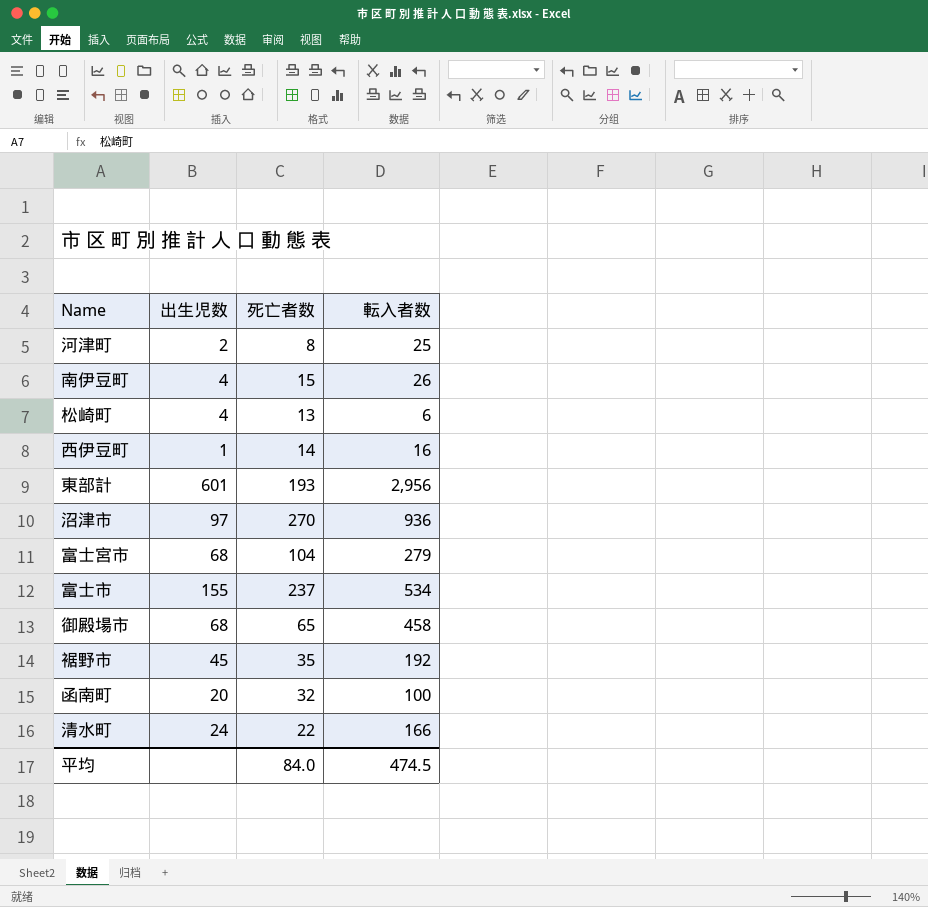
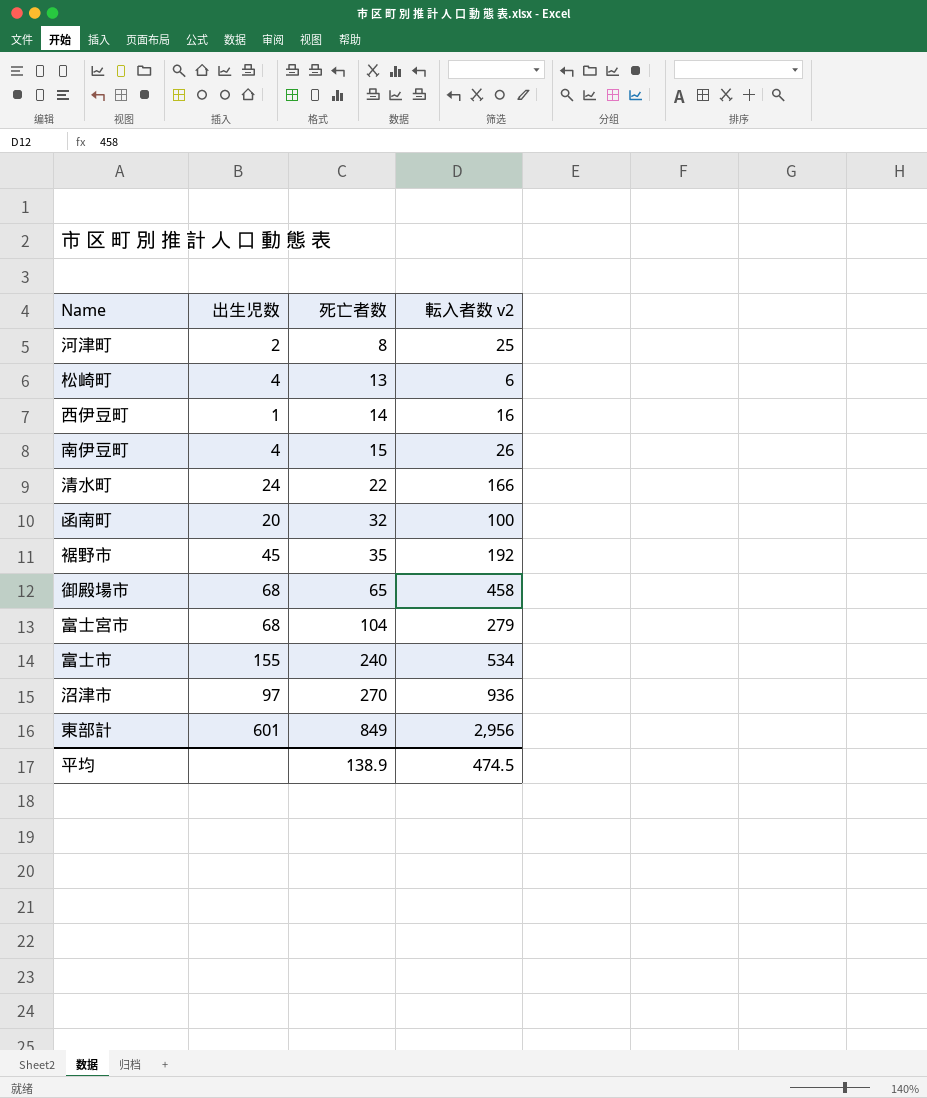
row order: none -> 死亡者数 ascending
column name: 転入者数 -> 転入者数 v2
富士市 | 死亡者数: 237 -> 240
東部計 | 死亡者数: 193 -> 849
平均 | 死亡者数: 84.0 -> 138.9

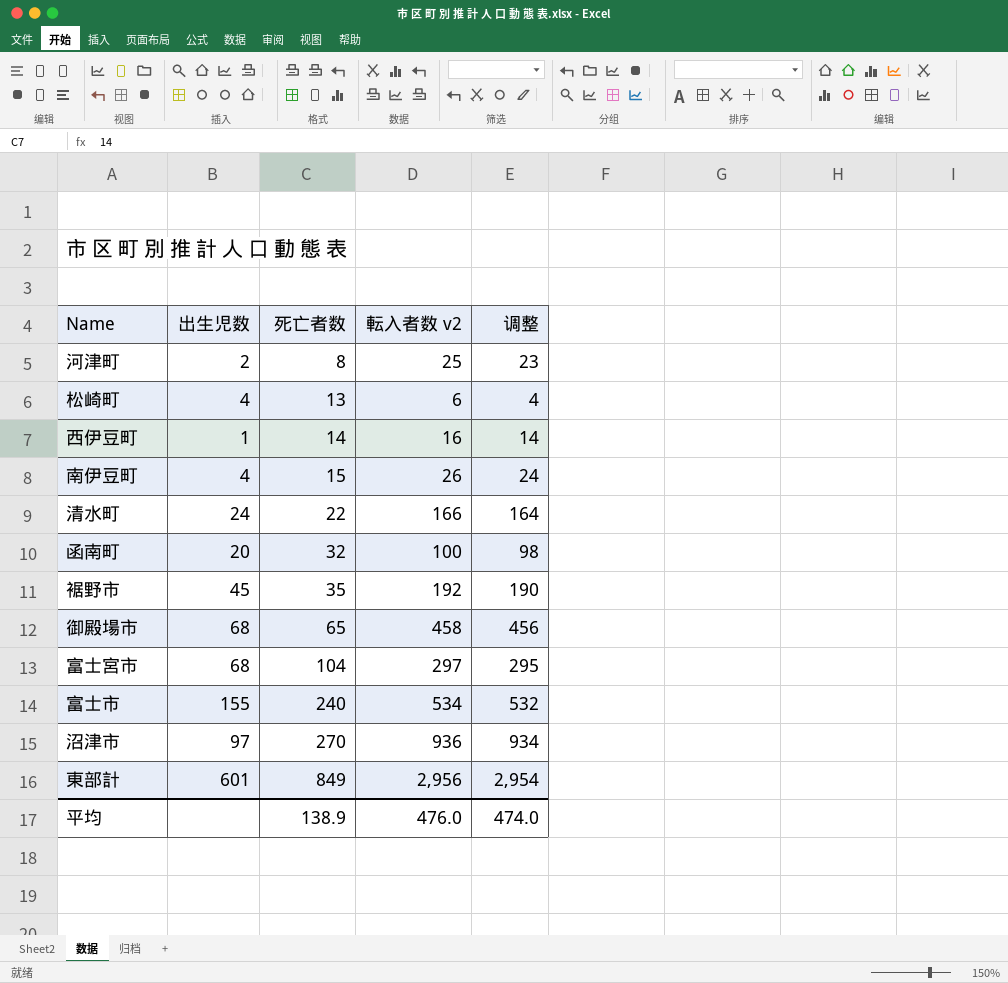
column 调整 | formula: none -> [転入者数 v2] - 2
富士宮市 | 転入者数 v2: 279 -> 297
平均 | 転入者数 v2: 474.5 -> 476.0

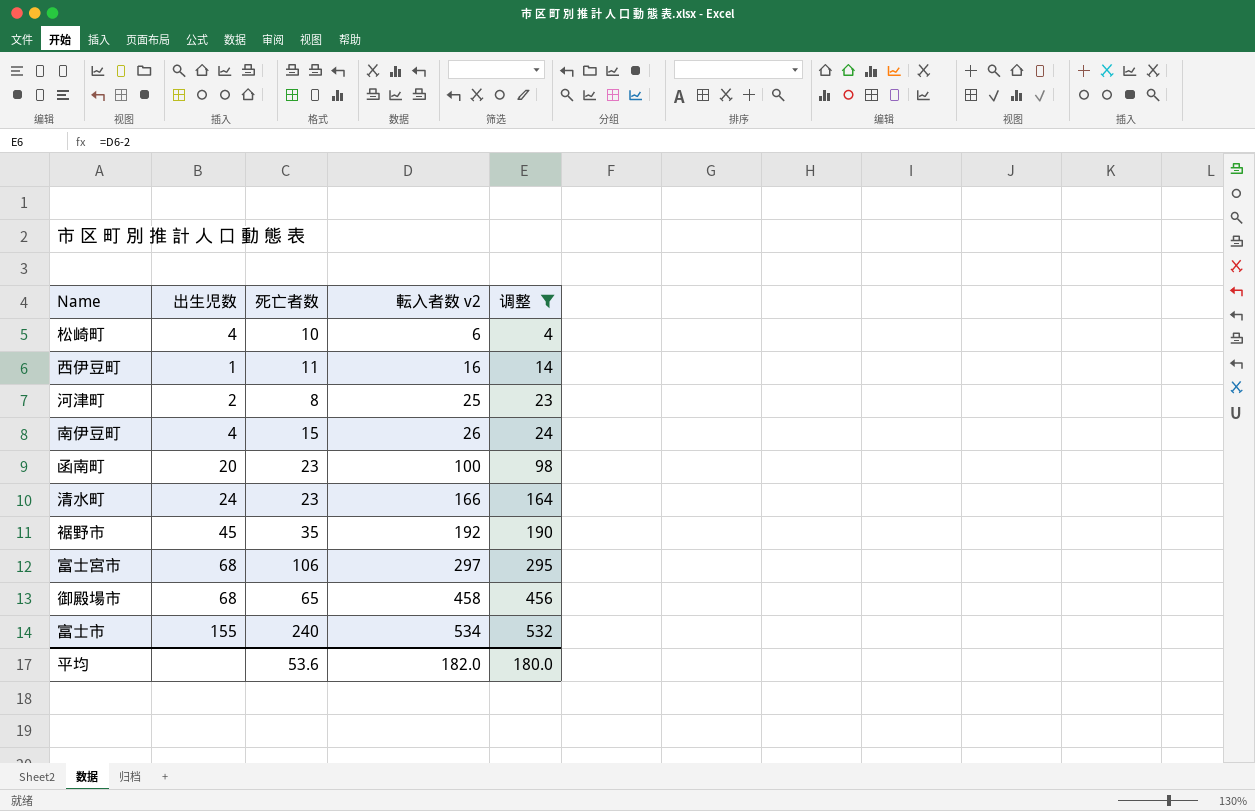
filter: none -> 调整 <= 532
row order: 死亡者数 ascending -> 転入者数 v2 ascending
松崎町 | 死亡者数: 13 -> 10
西伊豆町 | 死亡者数: 14 -> 11
函南町 | 死亡者数: 32 -> 23
清水町 | 死亡者数: 22 -> 23
富士宮市 | 死亡者数: 104 -> 106
平均 | 死亡者数: 138.9 -> 53.6
平均 | 転入者数 v2: 476.0 -> 182.0
平均 | 调整: 474.0 -> 180.0

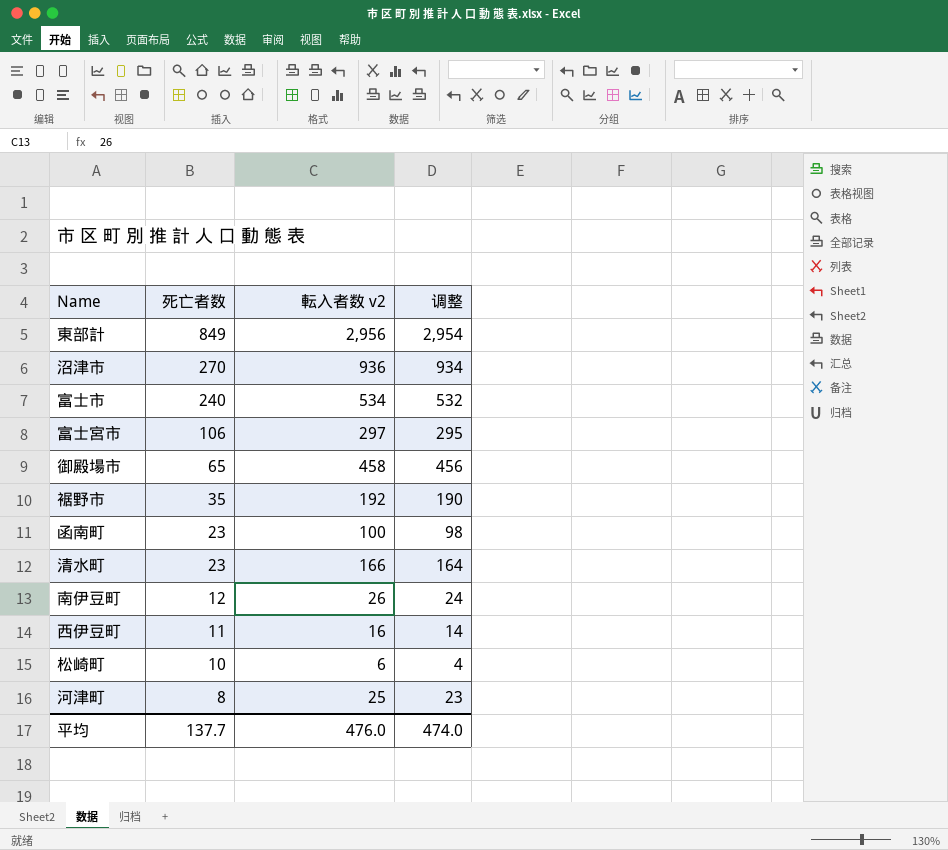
filter: 调整 <= 532 -> none
row order: 転入者数 v2 ascending -> 死亡者数 descending
column 出生児数 | position: 2 -> none
南伊豆町 | 死亡者数: 15 -> 12
平均 | 死亡者数: 53.6 -> 137.7
平均 | 転入者数 v2: 182.0 -> 476.0
平均 | 调整: 180.0 -> 474.0

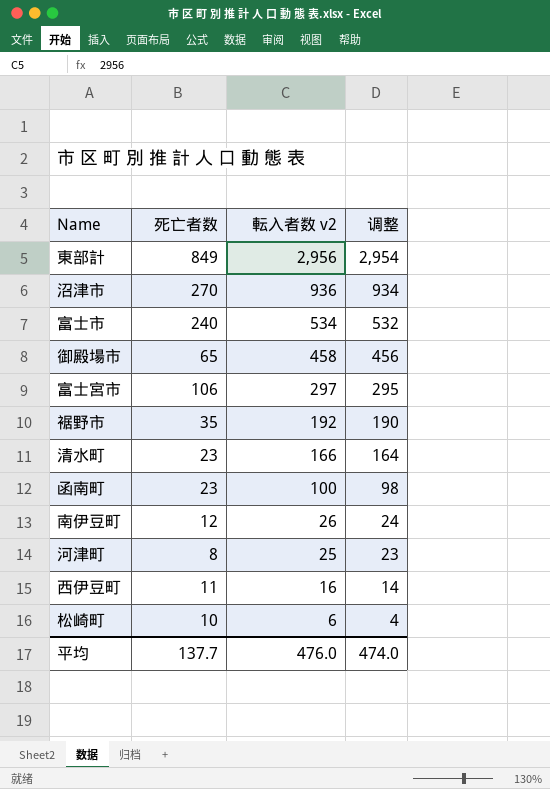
row order: 死亡者数 descending -> 転入者数 v2 descending

